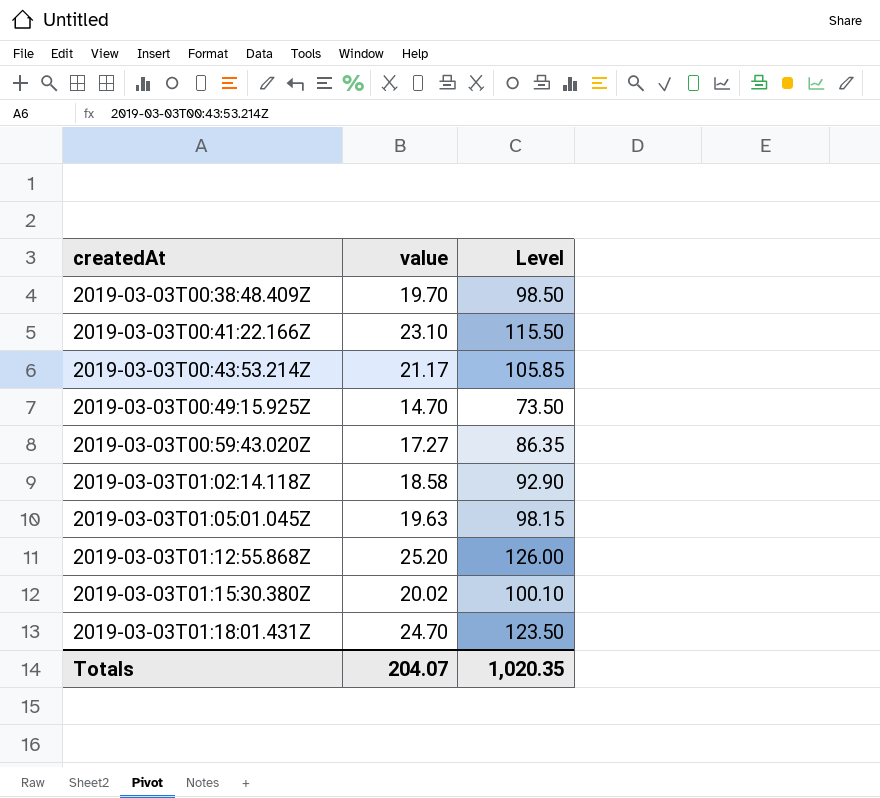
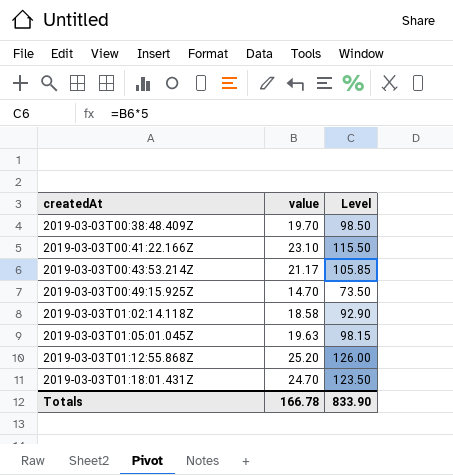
row 2019-03-03T00:59:43.020Z: 17.27 | 86.35 -> none
row 2019-03-03T01:15:30.380Z: 20.02 | 100.10 -> none
Totals | value: 204.07 -> 166.78
Totals | Level: 1,020.35 -> 833.90

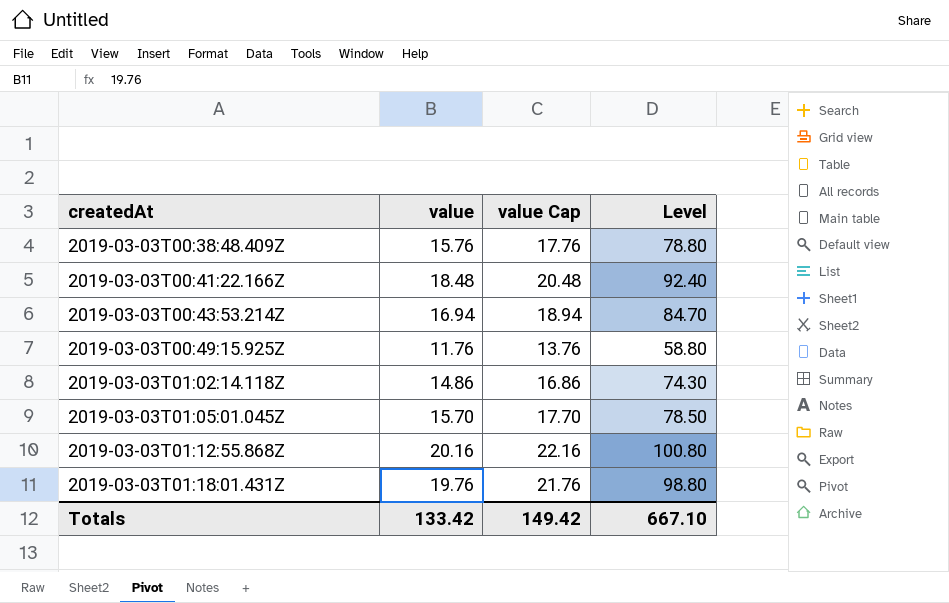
column value Cap | formula: none -> [value] + 2
2019-03-03T00:38:48.409Z | value: 19.70 -> 15.76
2019-03-03T00:38:48.409Z | Level: 98.50 -> 78.80
2019-03-03T00:41:22.166Z | value: 23.10 -> 18.48
2019-03-03T00:41:22.166Z | Level: 115.50 -> 92.40
2019-03-03T00:43:53.214Z | value: 21.17 -> 16.94
2019-03-03T00:43:53.214Z | Level: 105.85 -> 84.70
2019-03-03T00:49:15.925Z | value: 14.70 -> 11.76
2019-03-03T00:49:15.925Z | Level: 73.50 -> 58.80
2019-03-03T01:02:14.118Z | value: 18.58 -> 14.86
2019-03-03T01:02:14.118Z | Level: 92.90 -> 74.30
2019-03-03T01:05:01.045Z | value: 19.63 -> 15.70
2019-03-03T01:05:01.045Z | Level: 98.15 -> 78.50
2019-03-03T01:12:55.868Z | value: 25.20 -> 20.16
2019-03-03T01:12:55.868Z | Level: 126.00 -> 100.80
2019-03-03T01:18:01.431Z | value: 24.70 -> 19.76
2019-03-03T01:18:01.431Z | Level: 123.50 -> 98.80
Totals | value: 166.78 -> 133.42
Totals | Level: 833.90 -> 667.10

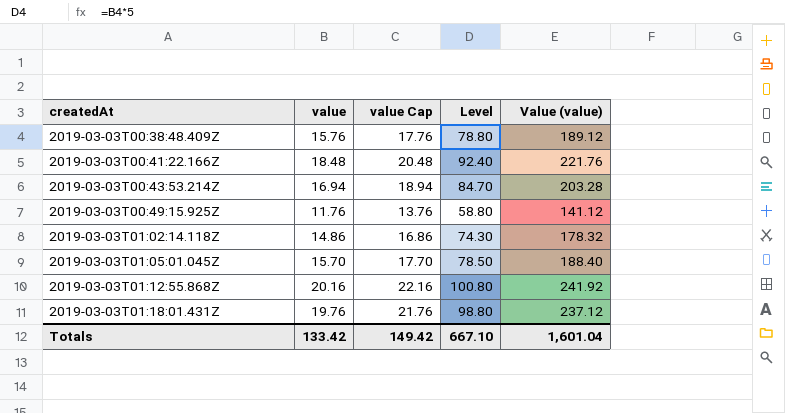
column Value (value) | formula: none -> [value] * 12

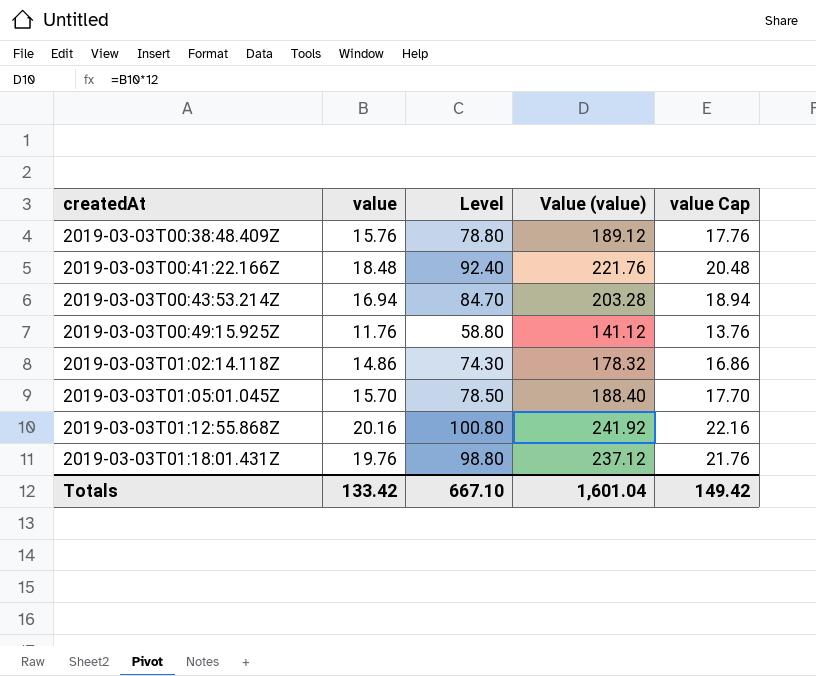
column value Cap | position: 3 -> 5

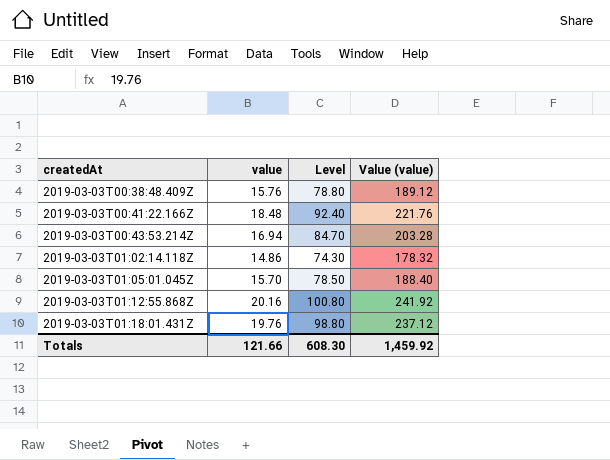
column value Cap | formula: [value] + 2 -> none
row 2019-03-03T00:49:15.925Z: 11.76 | 58.80 | 141.12 | 13.76 -> none
Totals | value: 133.42 -> 121.66
Totals | Level: 667.10 -> 608.30
Totals | Value (value): 1,601.04 -> 1,459.92

